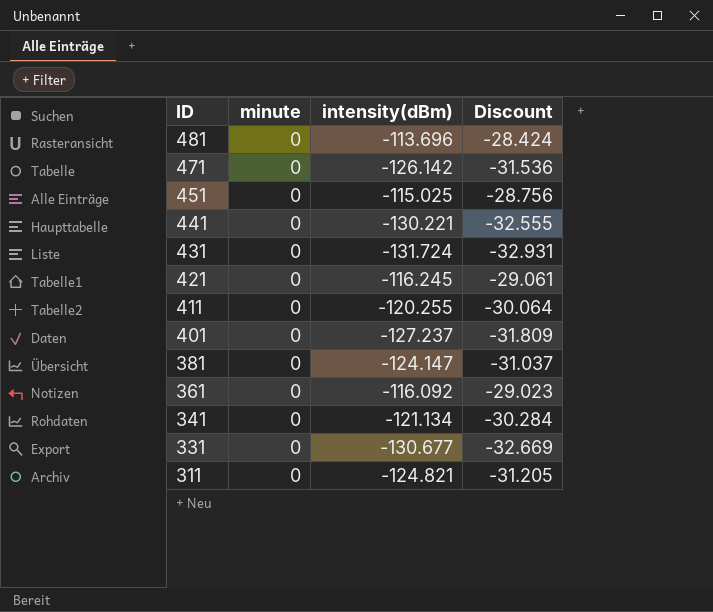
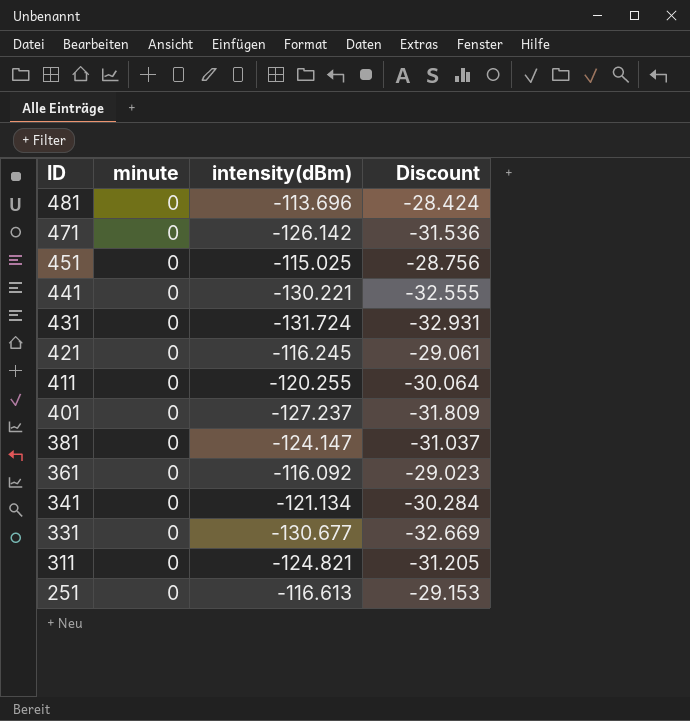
row 251: none -> 0 | -116.613 | -29.153

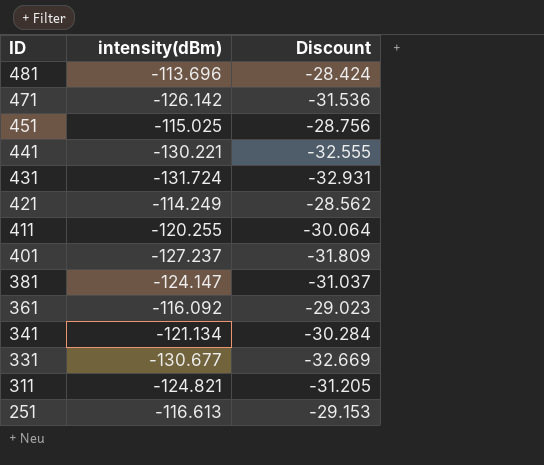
column minute | position: 2 -> none
421 | intensity(dBm): -116.245 -> -114.249
421 | Discount: -29.061 -> -28.562

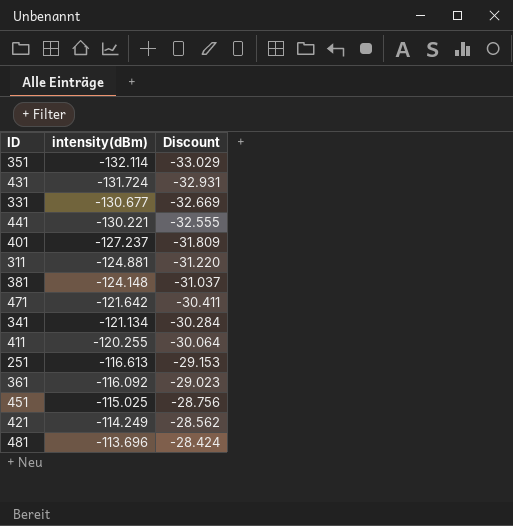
row order: ID descending -> intensity(dBm) ascending
row 351: none -> -132.114 | -33.029
311 | intensity(dBm): -124.821 -> -124.881
311 | Discount: -31.205 -> -31.220
381 | intensity(dBm): -124.147 -> -124.148
471 | intensity(dBm): -126.142 -> -121.642
471 | Discount: -31.536 -> -30.411

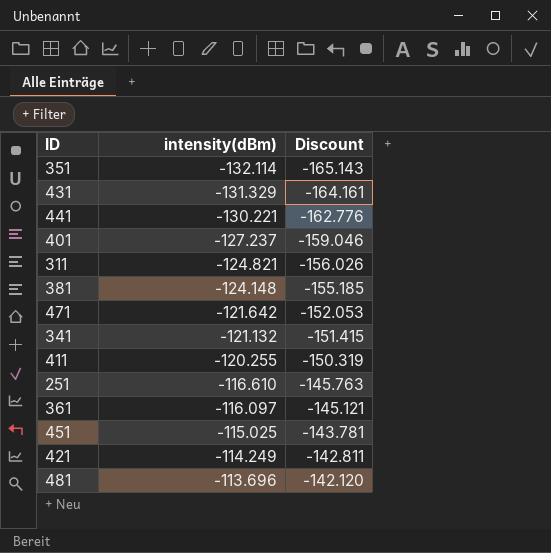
column Discount | formula: [intensity(dBm)] * 0.25 -> [intensity(dBm)] * 1.25
row 331: -130.677 | -32.669 -> none
431 | intensity(dBm): -131.724 -> -131.329
311 | intensity(dBm): -124.881 -> -124.821
341 | intensity(dBm): -121.134 -> -121.132
251 | intensity(dBm): -116.613 -> -116.610
361 | intensity(dBm): -116.092 -> -116.097

